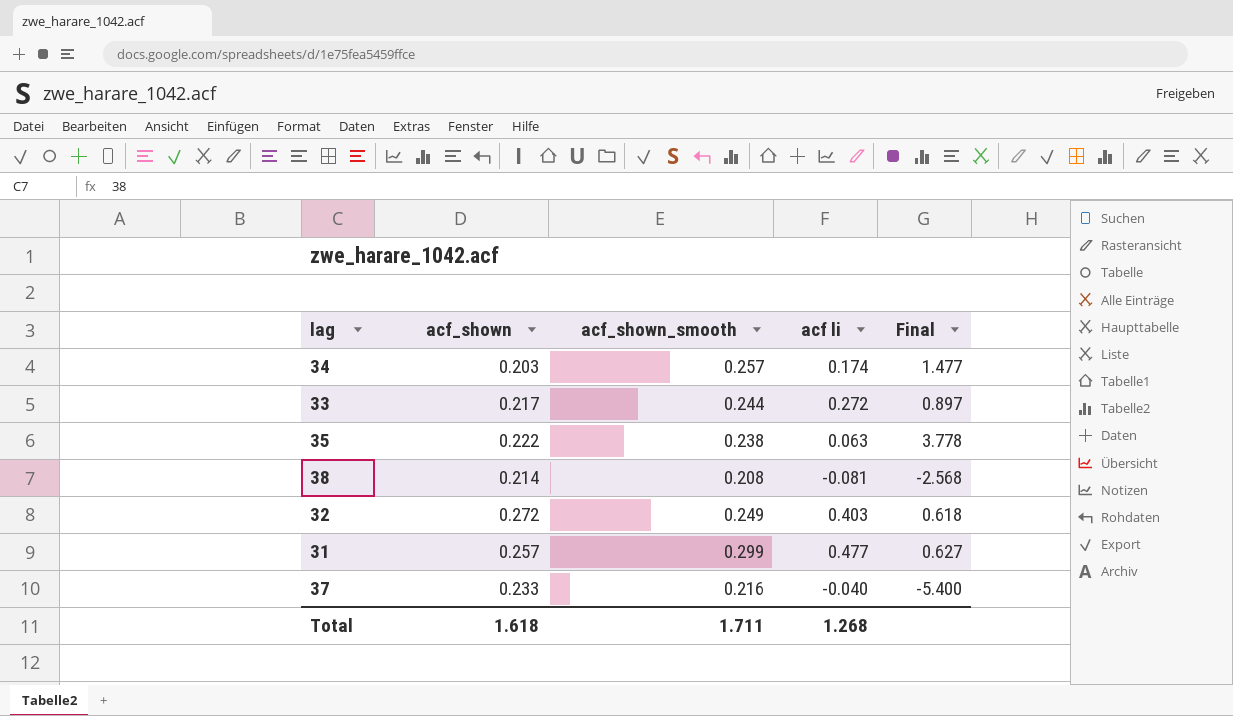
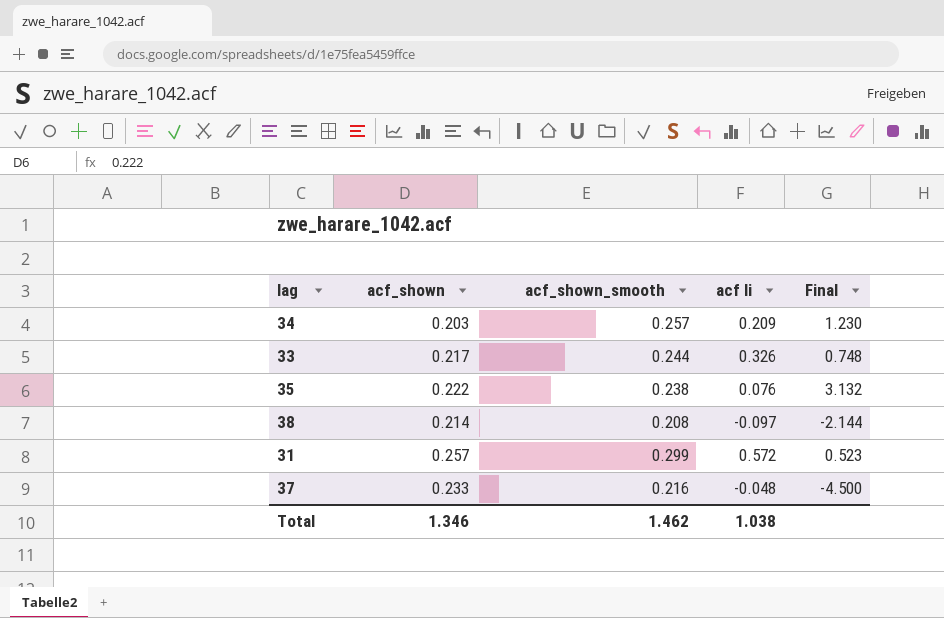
row 32: 0.272 | 0.249 | 0.403 | 0.618 -> none
34 | acf li: 0.174 -> 0.209
34 | Final: 1.477 -> 1.230
33 | acf li: 0.272 -> 0.326
33 | Final: 0.897 -> 0.748
35 | acf li: 0.063 -> 0.076
35 | Final: 3.778 -> 3.132
38 | acf li: -0.081 -> -0.097
38 | Final: -2.568 -> -2.144
31 | acf li: 0.477 -> 0.572
31 | Final: 0.627 -> 0.523
37 | acf li: -0.040 -> -0.048
37 | Final: -5.400 -> -4.500
Total | acf_shown: 1.618 -> 1.346
Total | acf_shown_smooth: 1.711 -> 1.462
Total | acf li: 1.268 -> 1.038

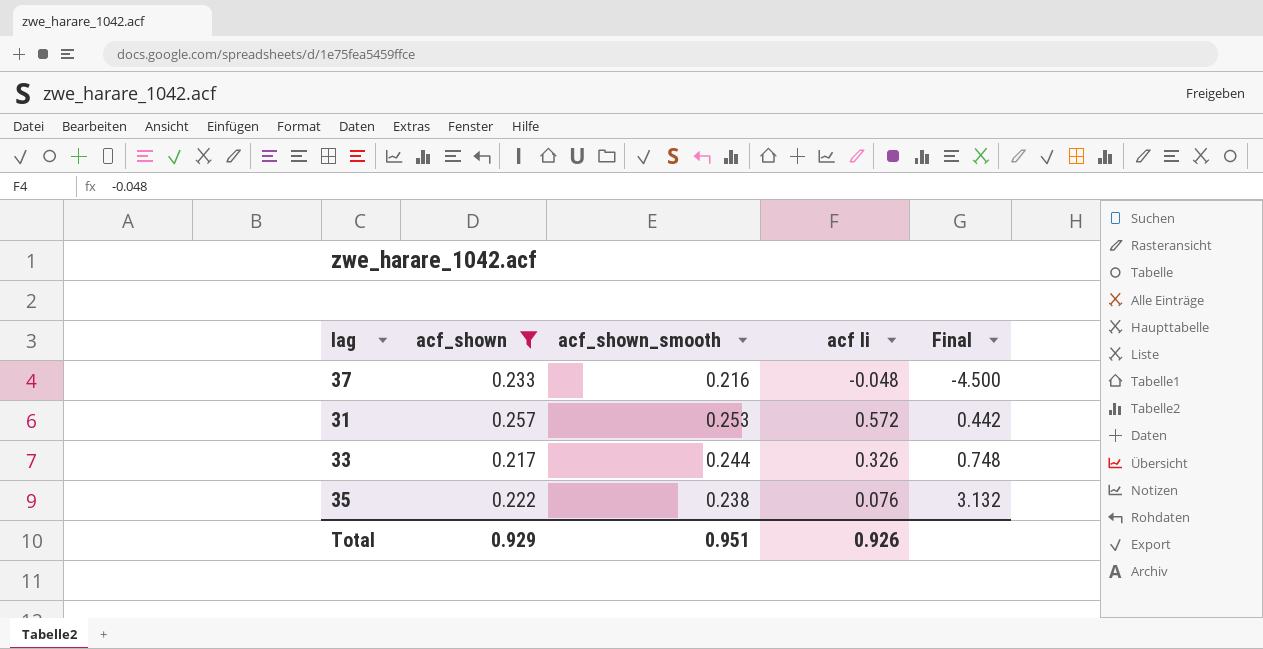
filter: none -> acf_shown >= 0.217
row order: none -> Final ascending
31 | acf_shown_smooth: 0.299 -> 0.253
31 | Final: 0.523 -> 0.442
Total | acf_shown: 1.346 -> 0.929
Total | acf_shown_smooth: 1.462 -> 0.951
Total | acf li: 1.038 -> 0.926

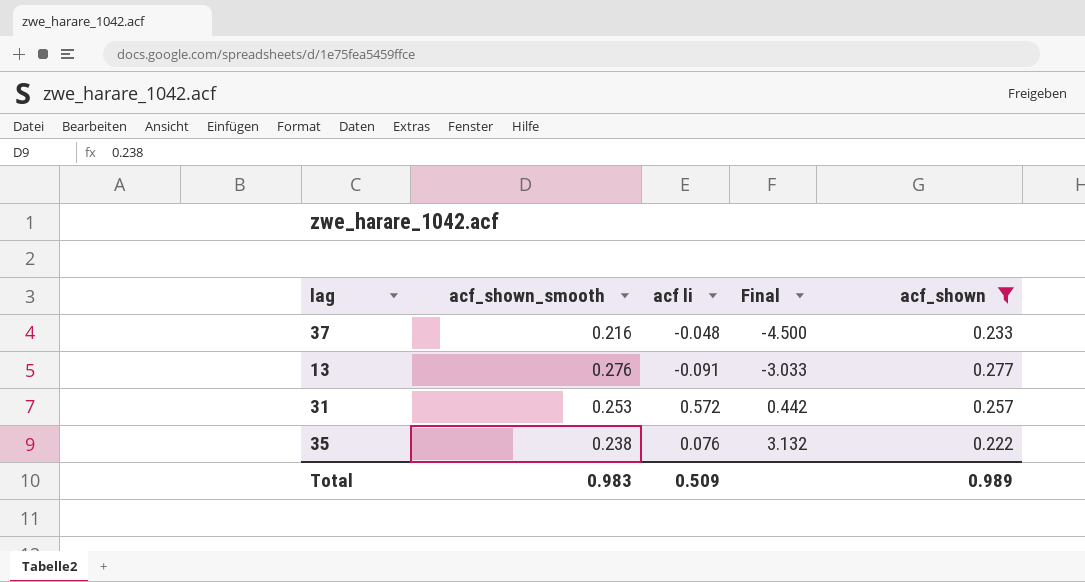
column acf_shown | position: 2 -> 5
row 33: 0.217 | 0.244 | 0.326 | 0.748 -> none
row 13: none -> 0.276 | -0.091 | -3.033 | 0.277
Total | acf_shown_smooth: 0.951 -> 0.983
Total | acf li: 0.926 -> 0.509
Total | acf_shown: 0.929 -> 0.989

